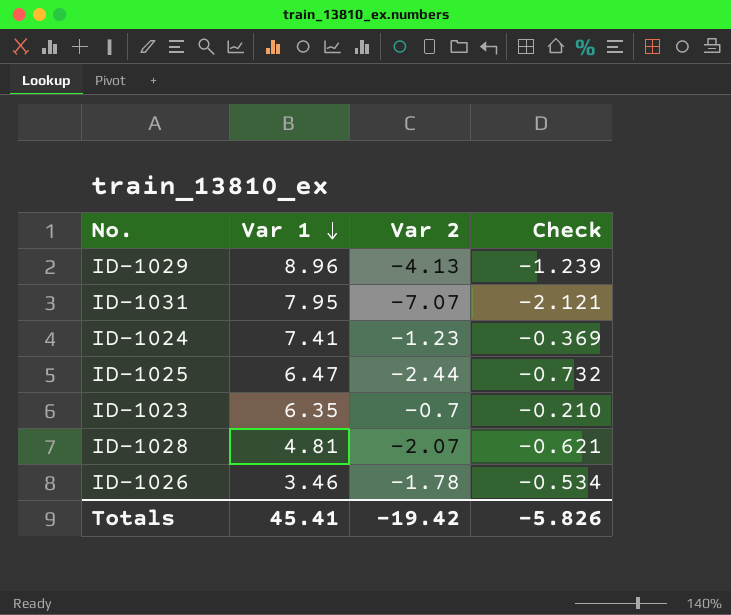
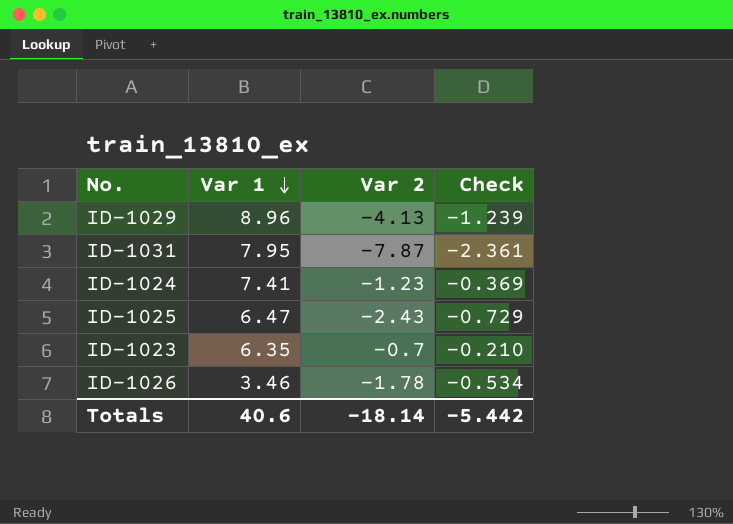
row ID-1028: 4.81 | -2.07 | -0.621 -> none
ID-1031 | Var 2: -7.07 -> -7.87
ID-1031 | Check: -2.121 -> -2.361
ID-1025 | Var 2: -2.44 -> -2.43
ID-1025 | Check: -0.732 -> -0.729
Totals | Var 1: 45.41 -> 40.6
Totals | Var 2: -19.42 -> -18.14
Totals | Check: -5.826 -> -5.442

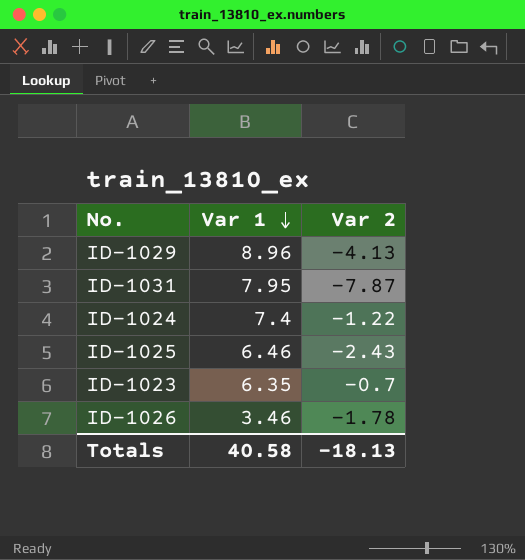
column Check | formula: [Var 2] * 0.3 -> none
ID-1024 | Var 1: 7.41 -> 7.4
ID-1024 | Var 2: -1.23 -> -1.22
ID-1025 | Var 1: 6.47 -> 6.46
Totals | Var 1: 40.6 -> 40.58
Totals | Var 2: -18.14 -> -18.13

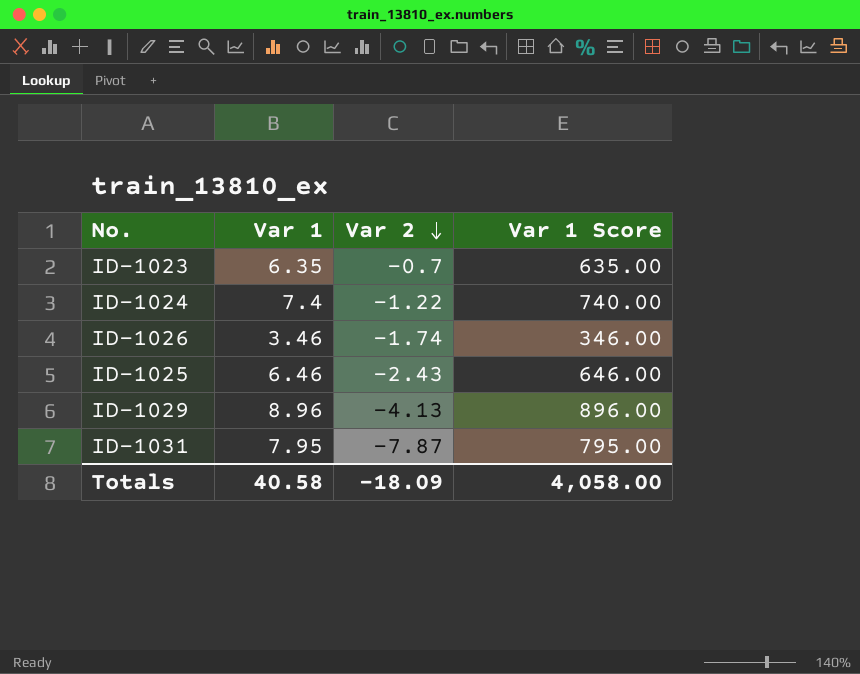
row order: Var 1 descending -> Var 2 descending
column Var 1 Score | formula: none -> [Var 1] * 100
ID-1026 | Var 2: -1.78 -> -1.74
Totals | Var 2: -18.13 -> -18.09

